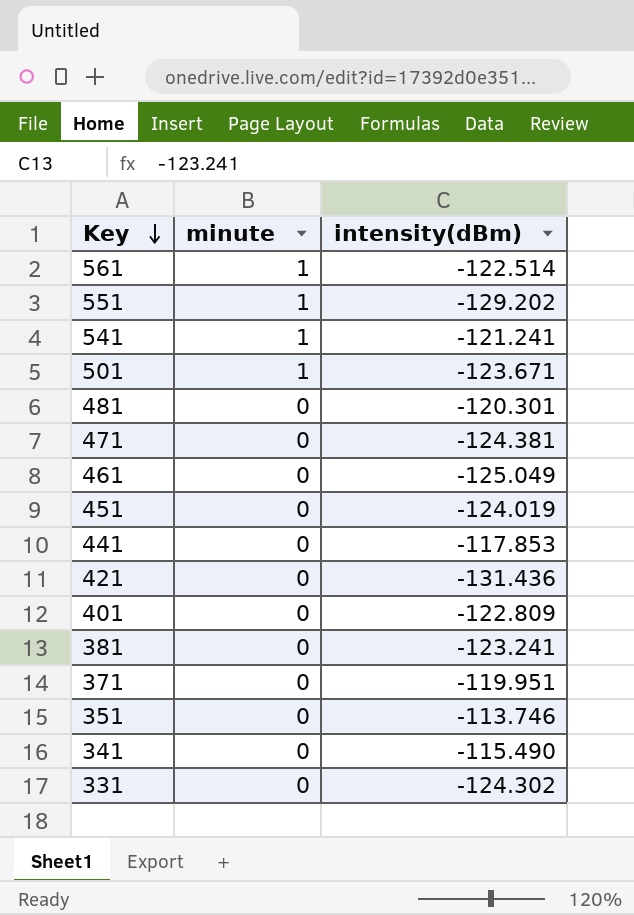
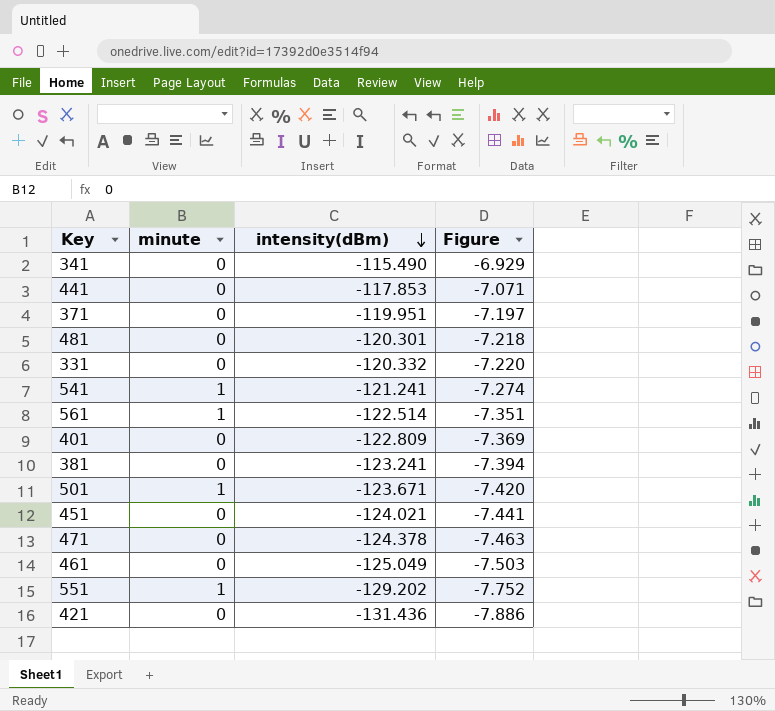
row order: Key descending -> intensity(dBm) descending
column Figure | formula: none -> [intensity(dBm)] * 0.06
row 351: 0 | -113.746 -> none
331 | intensity(dBm): -124.302 -> -120.332
451 | intensity(dBm): -124.019 -> -124.021
471 | intensity(dBm): -124.381 -> -124.378

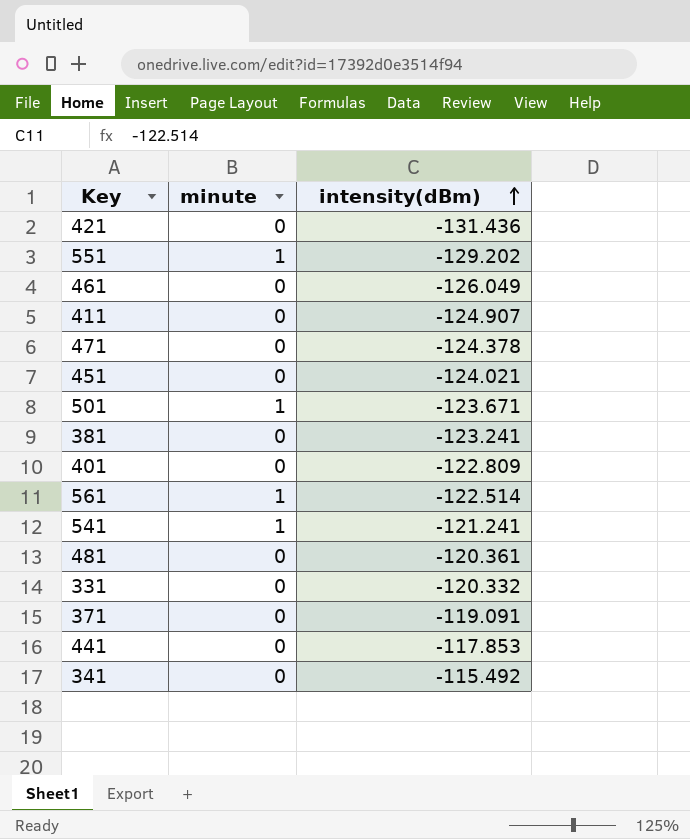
row order: intensity(dBm) descending -> intensity(dBm) ascending
column Figure | formula: [intensity(dBm)] * 0.06 -> none
461 | intensity(dBm): -125.049 -> -126.049
row 411: none -> 0 | -124.907
481 | intensity(dBm): -120.301 -> -120.361
371 | intensity(dBm): -119.951 -> -119.091
341 | intensity(dBm): -115.490 -> -115.492

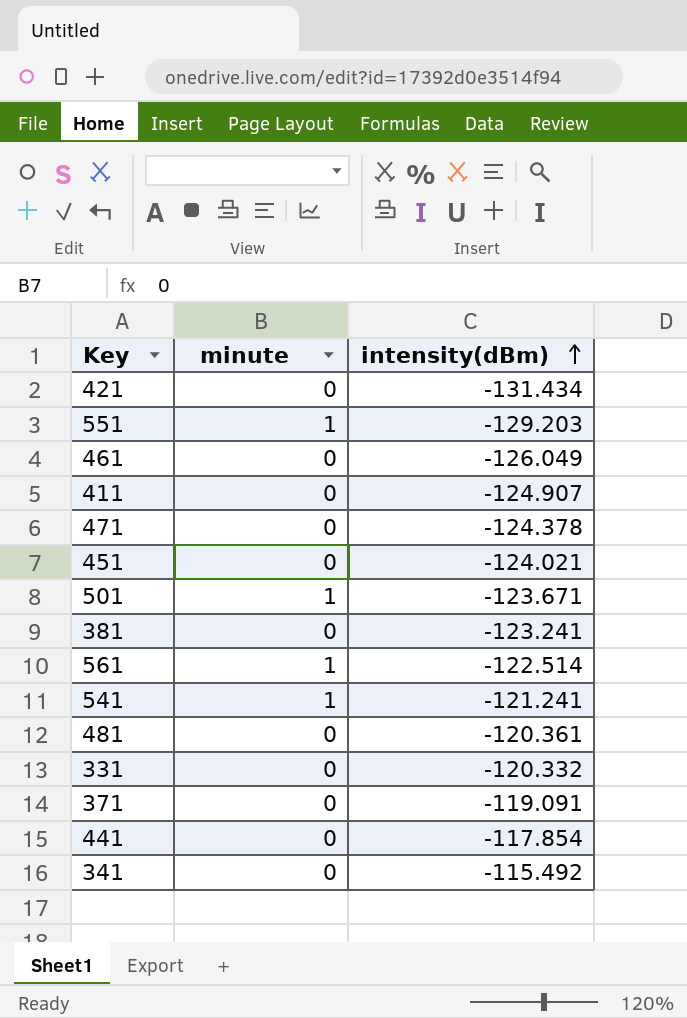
row 401: 0 | -122.809 -> none
421 | intensity(dBm): -131.436 -> -131.434
551 | intensity(dBm): -129.202 -> -129.203
441 | intensity(dBm): -117.853 -> -117.854

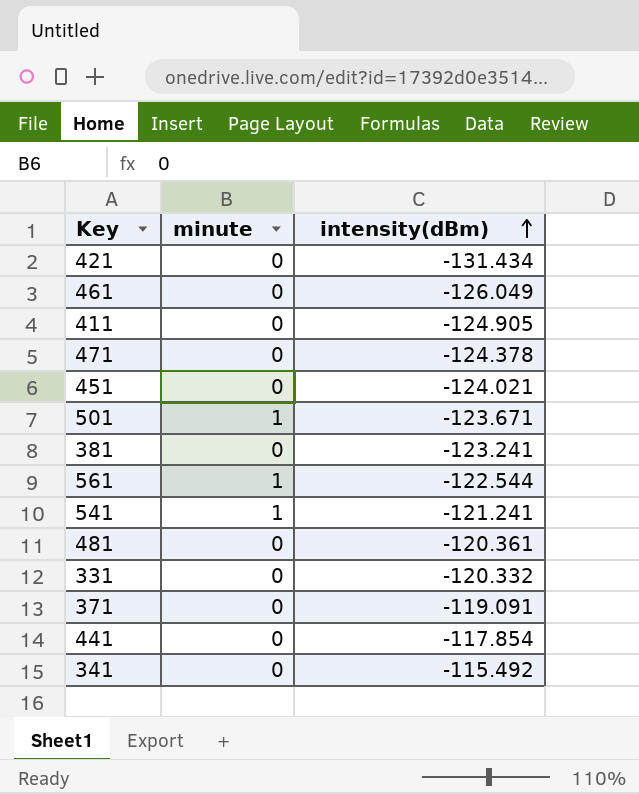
row 551: 1 | -129.203 -> none
411 | intensity(dBm): -124.907 -> -124.905
561 | intensity(dBm): -122.514 -> -122.544

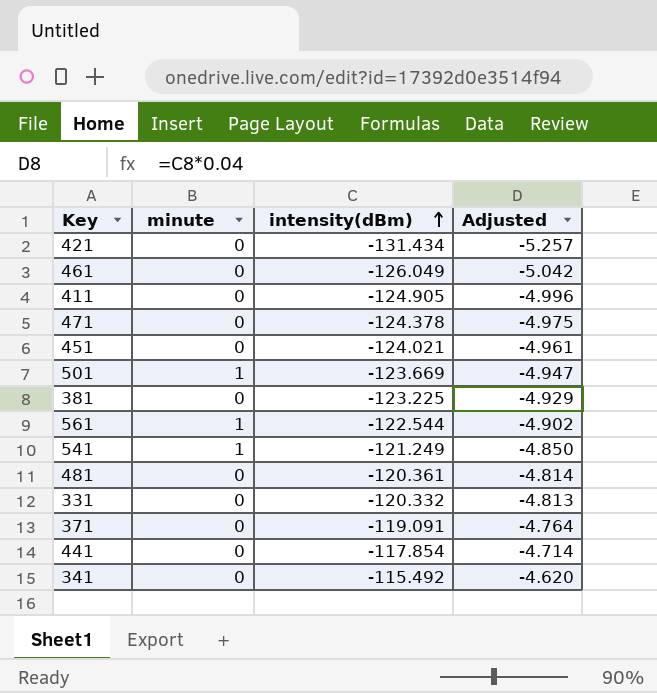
column Adjusted | formula: none -> [intensity(dBm)] * 0.04
501 | intensity(dBm): -123.671 -> -123.669
381 | intensity(dBm): -123.241 -> -123.225
541 | intensity(dBm): -121.241 -> -121.249

